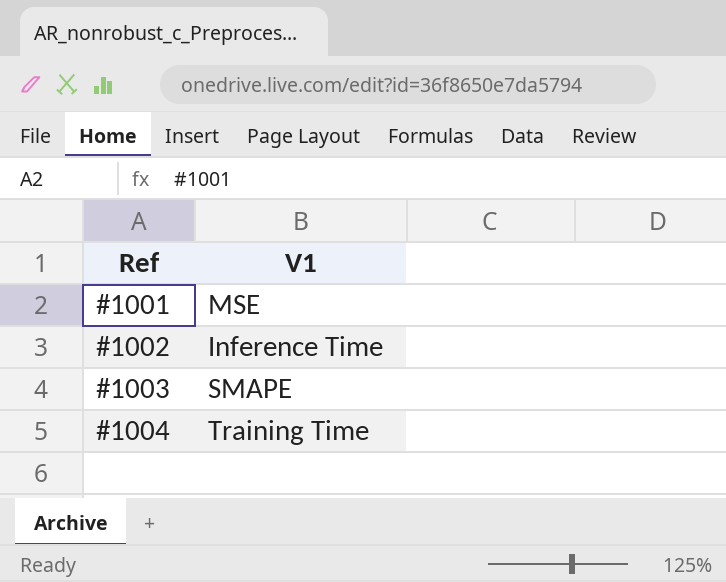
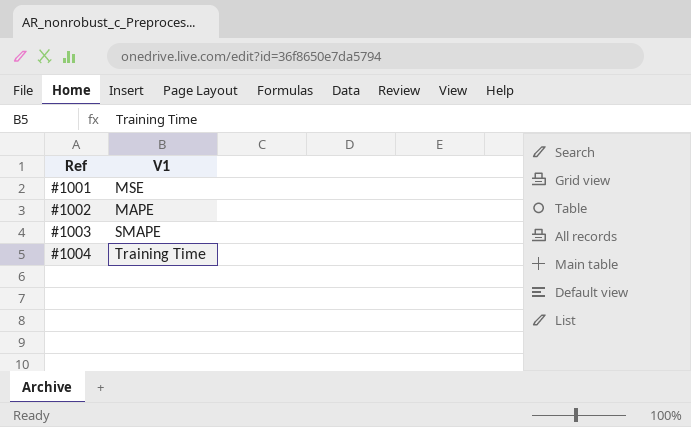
#1002 | V1: Inference Time -> MAPE

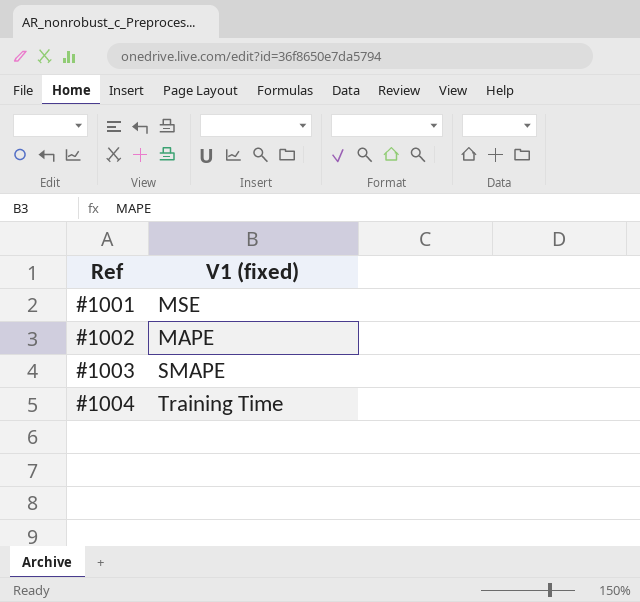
column name: V1 -> V1 (fixed)

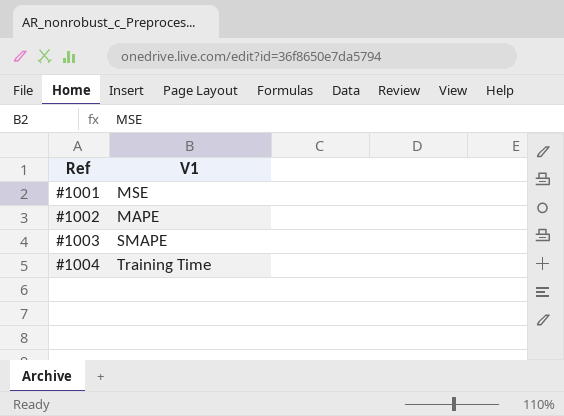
column name: V1 (fixed) -> V1

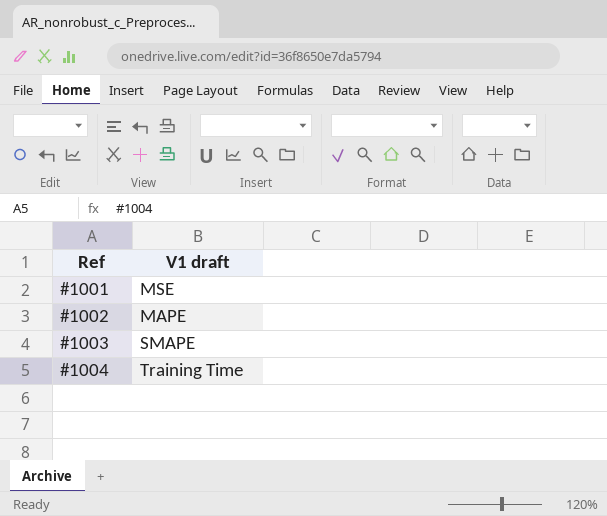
column name: V1 -> V1 draft

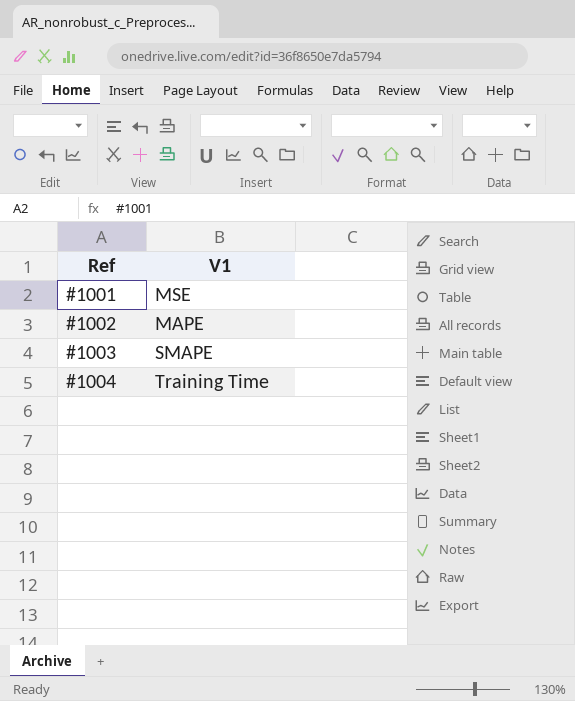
column name: V1 draft -> V1

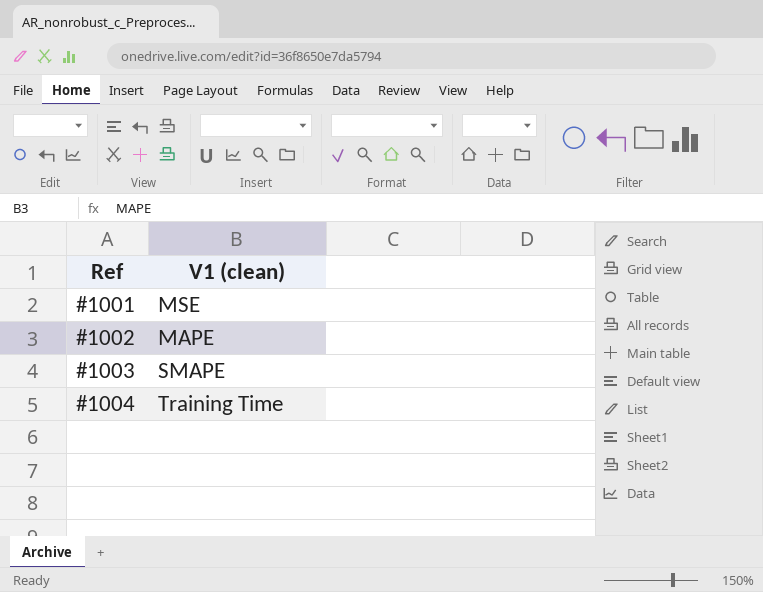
column name: V1 -> V1 (clean)

